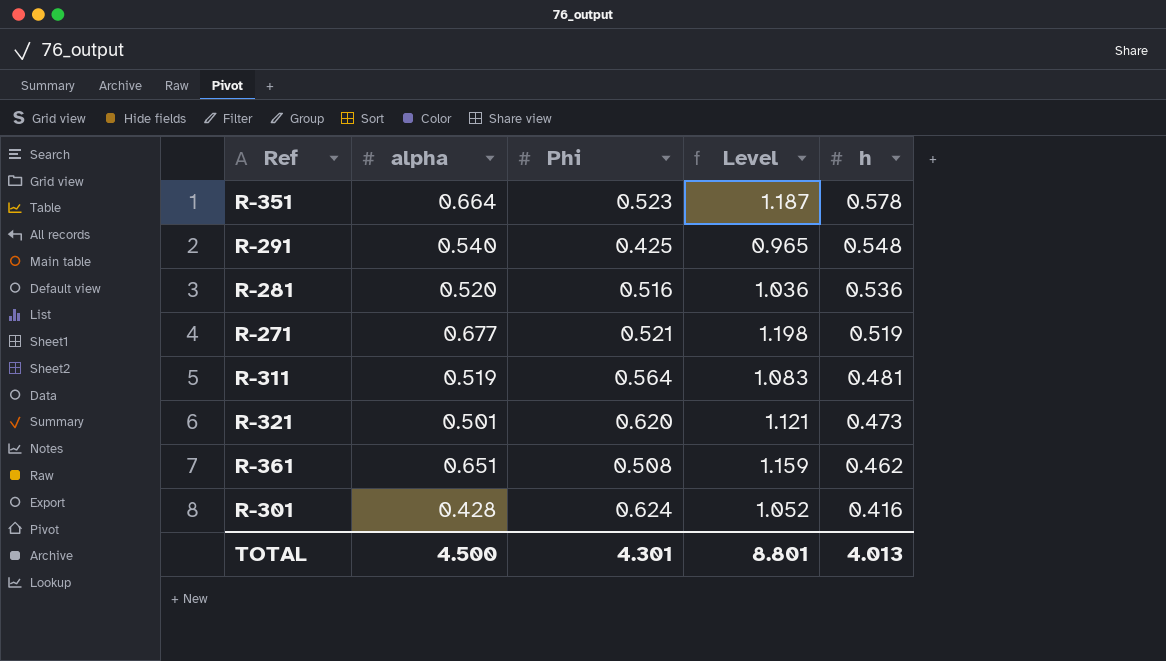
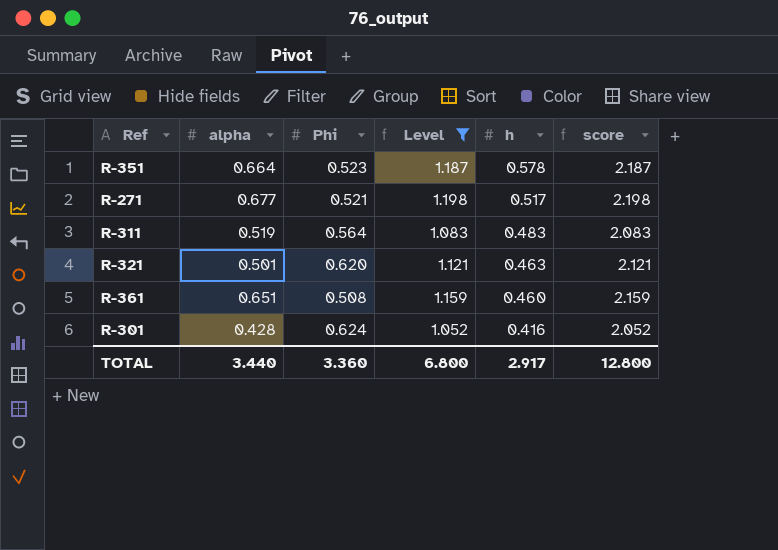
filter: none -> Level >= 1.052
column score | formula: none -> [Level] + 1
R-271 | h: 0.519 -> 0.517
R-311 | h: 0.481 -> 0.483
R-321 | h: 0.473 -> 0.463
R-361 | h: 0.462 -> 0.460
TOTAL | alpha: 4.500 -> 3.440
TOTAL | Phi: 4.301 -> 3.360
TOTAL | Level: 8.801 -> 6.800
TOTAL | h: 4.013 -> 2.917

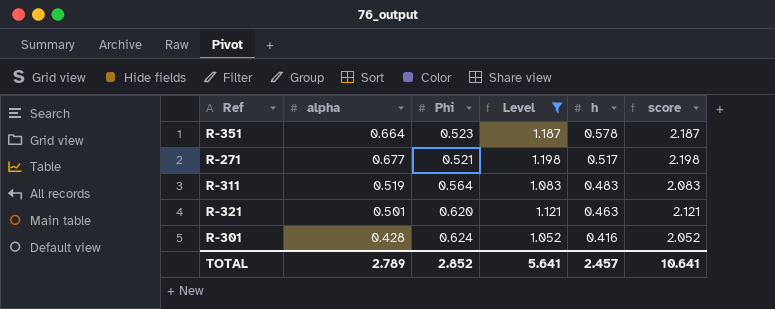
row R-361: 0.651 | 0.508 | 1.159 | 0.460 | 2.159 -> none
TOTAL | alpha: 3.440 -> 2.789
TOTAL | Phi: 3.360 -> 2.852
TOTAL | Level: 6.800 -> 5.641
TOTAL | h: 2.917 -> 2.457
TOTAL | score: 12.800 -> 10.641

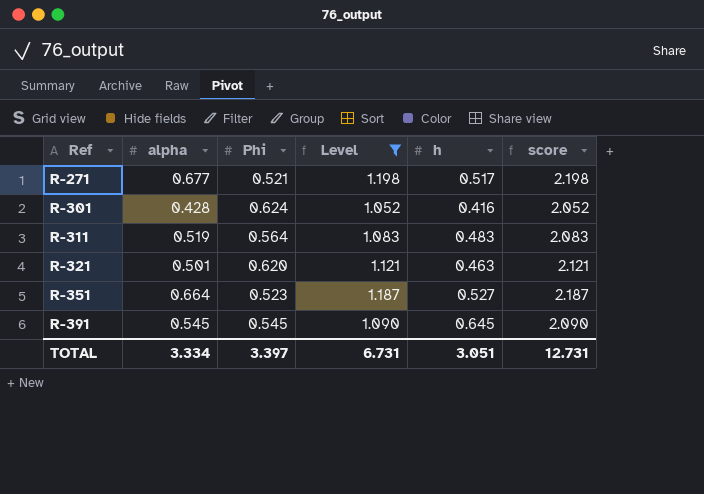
row order: h descending -> Ref ascending
R-351 | h: 0.578 -> 0.527
row R-391: none -> 0.545 | 0.545 | 1.090 | 0.645 | 2.090
TOTAL | alpha: 2.789 -> 3.334
TOTAL | Phi: 2.852 -> 3.397
TOTAL | Level: 5.641 -> 6.731
TOTAL | h: 2.457 -> 3.051
TOTAL | score: 10.641 -> 12.731

